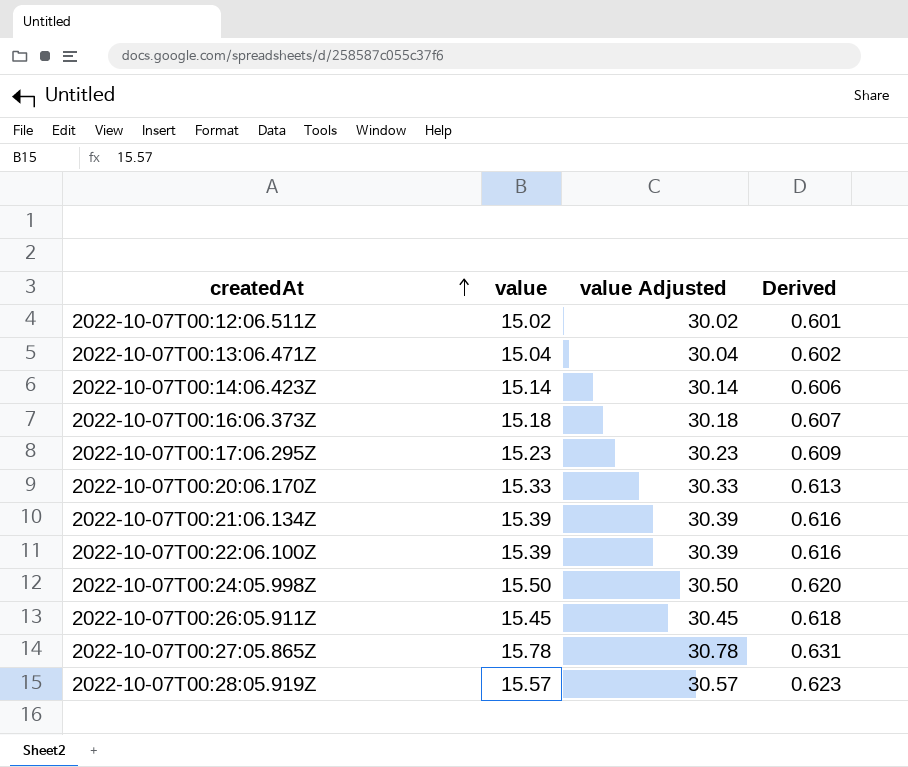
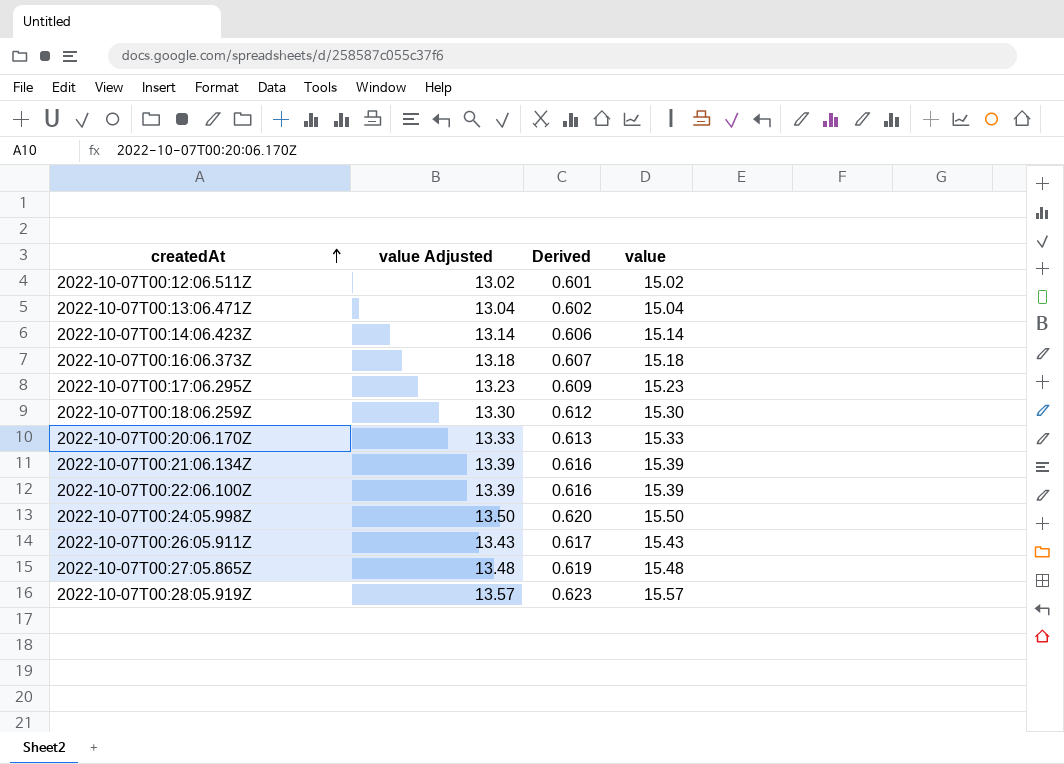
column value Adjusted | formula: [value] + 15 -> [value] - 2
column value | position: 2 -> 4
row 2022-10-07T00:18:06.259Z: none -> 13.30 | 0.612 | 15.30
2022-10-07T00:26:05.911Z | Derived: 0.618 -> 0.617
2022-10-07T00:26:05.911Z | value: 15.45 -> 15.43
2022-10-07T00:27:05.865Z | Derived: 0.631 -> 0.619
2022-10-07T00:27:05.865Z | value: 15.78 -> 15.48

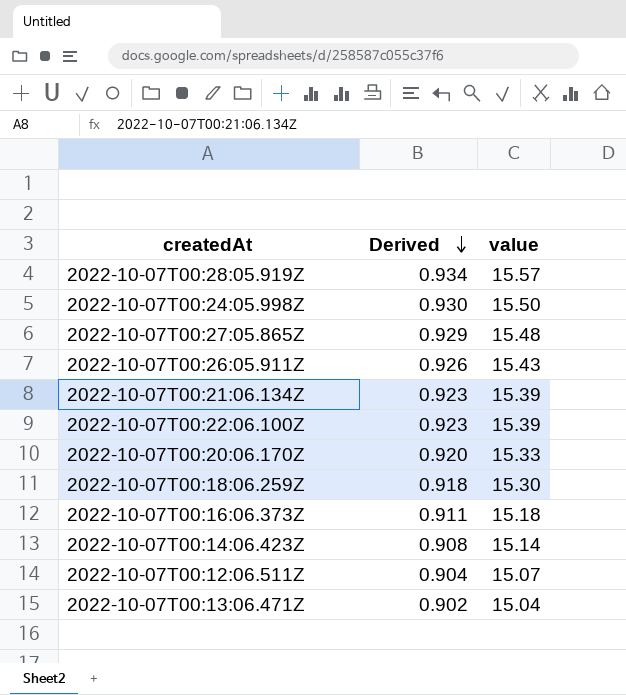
row order: createdAt ascending -> Derived descending
column value Adjusted | formula: [value] - 2 -> none
column Derived | formula: [value] * 0.04 -> [value] * 0.06
row 2022-10-07T00:17:06.295Z: 13.23 | 0.609 | 15.23 -> none
2022-10-07T00:12:06.511Z | value: 15.02 -> 15.07

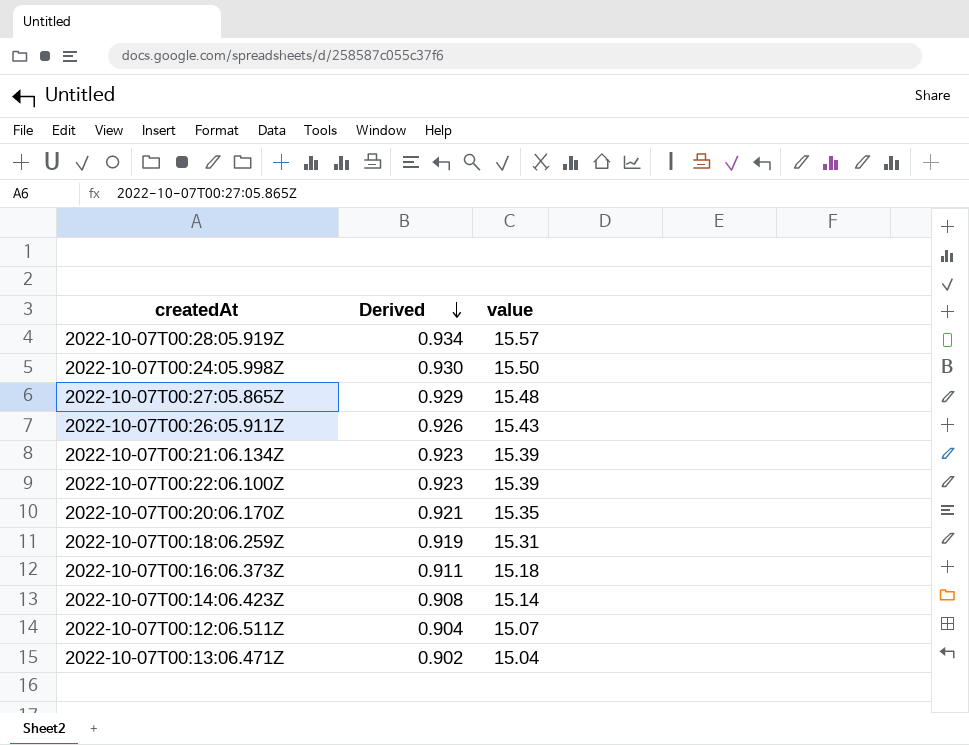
2022-10-07T00:20:06.170Z | Derived: 0.920 -> 0.921
2022-10-07T00:20:06.170Z | value: 15.33 -> 15.35
2022-10-07T00:18:06.259Z | Derived: 0.918 -> 0.919
2022-10-07T00:18:06.259Z | value: 15.30 -> 15.31

